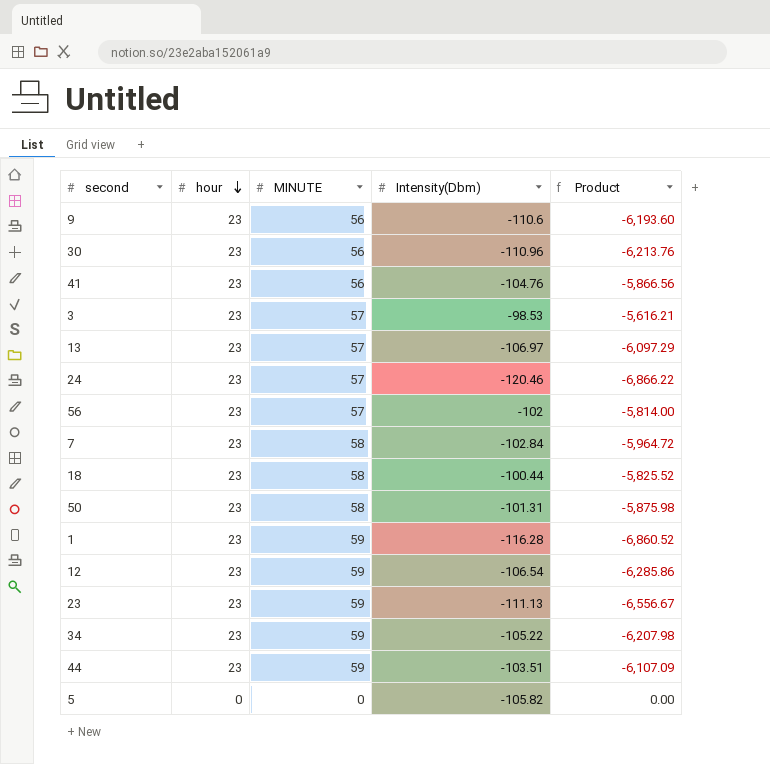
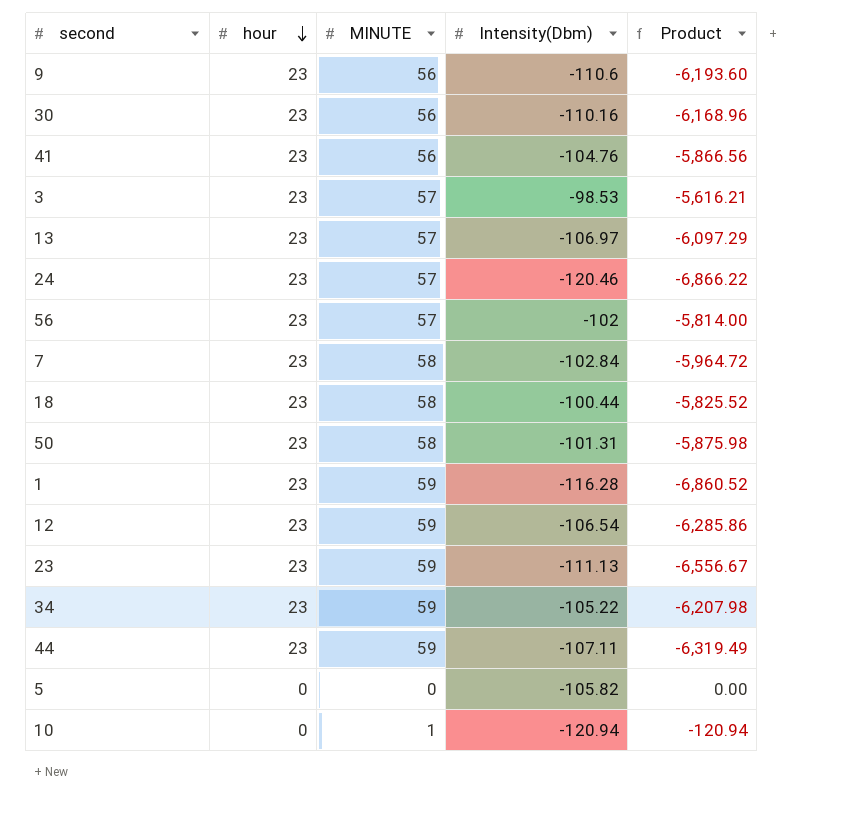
30 | Intensity(Dbm): -110.96 -> -110.16
30 | Product: -6,213.76 -> -6,168.96
44 | Intensity(Dbm): -103.51 -> -107.11
44 | Product: -6,107.09 -> -6,319.49
row 10: none -> 0 | 1 | -120.94 | -120.94

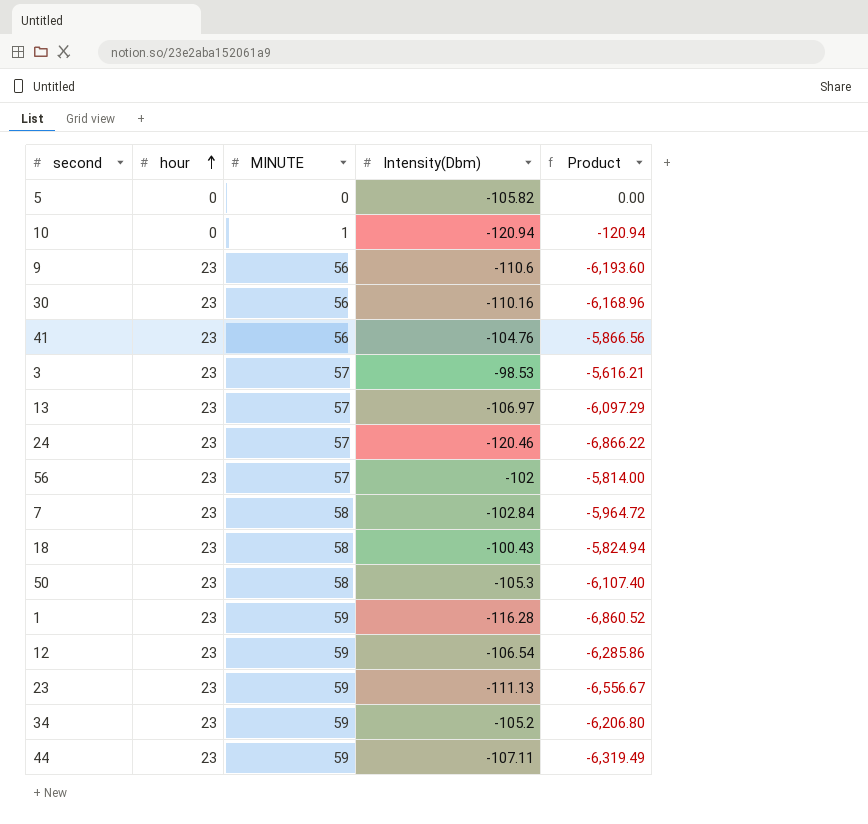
row order: hour descending -> hour ascending
18 | Intensity(Dbm): -100.44 -> -100.43
18 | Product: -5,825.52 -> -5,824.94
50 | Intensity(Dbm): -101.31 -> -105.3
50 | Product: -5,875.98 -> -6,107.40
34 | Intensity(Dbm): -105.22 -> -105.2
34 | Product: -6,207.98 -> -6,206.80

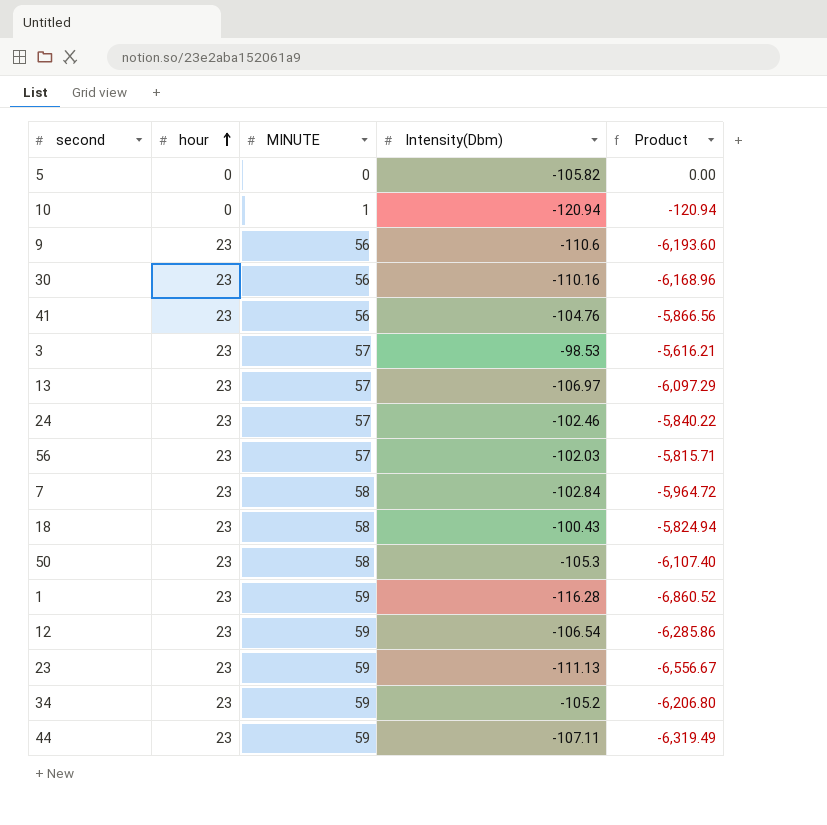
24 | Intensity(Dbm): -120.46 -> -102.46
24 | Product: -6,866.22 -> -5,840.22
56 | Intensity(Dbm): -102 -> -102.03
56 | Product: -5,814.00 -> -5,815.71

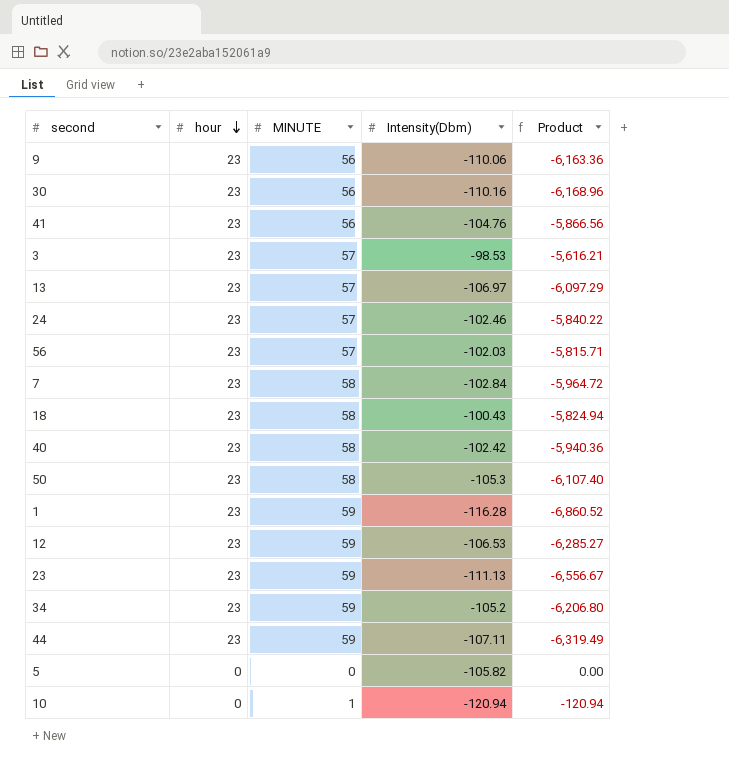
row order: hour ascending -> hour descending
9 | Intensity(Dbm): -110.6 -> -110.06
9 | Product: -6,193.60 -> -6,163.36
row 40: none -> 23 | 58 | -102.42 | -5,940.36
12 | Intensity(Dbm): -106.54 -> -106.53
12 | Product: -6,285.86 -> -6,285.27

